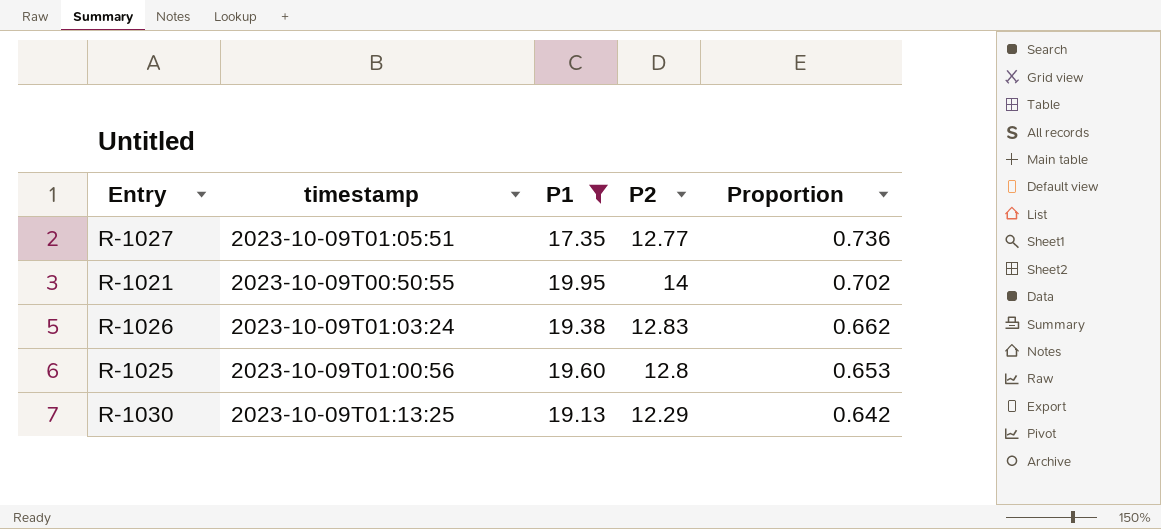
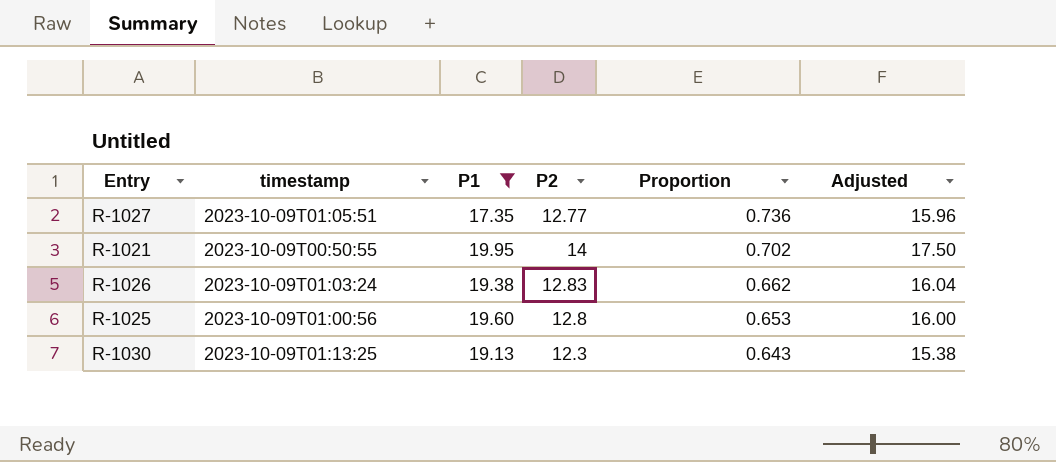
column Adjusted | formula: none -> [P2] * 1.25
R-1030 | P2: 12.29 -> 12.3
R-1030 | Proportion: 0.642 -> 0.643

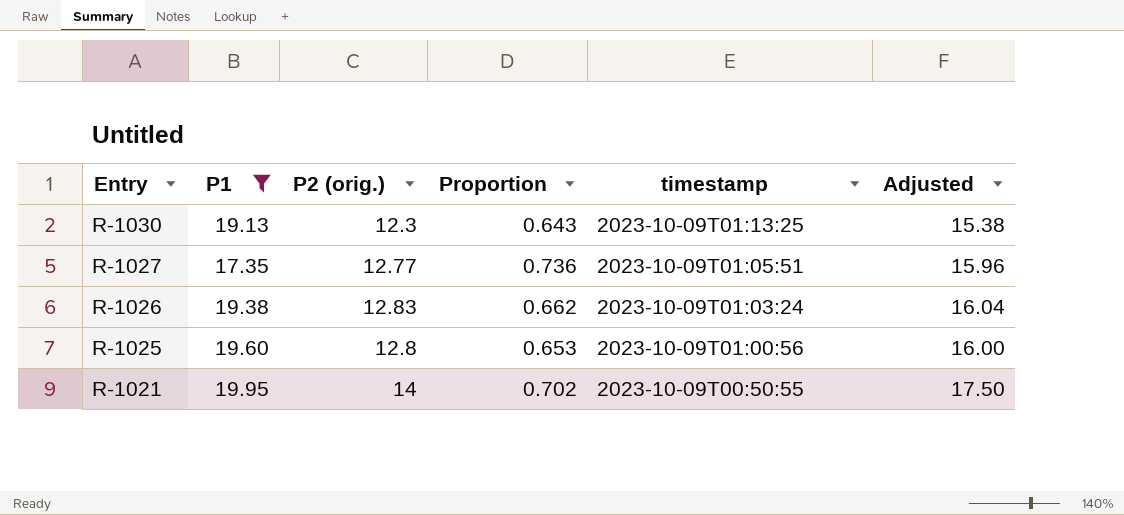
row order: Proportion descending -> Entry descending
column name: P2 -> P2 (orig.)
column timestamp | position: 2 -> 5

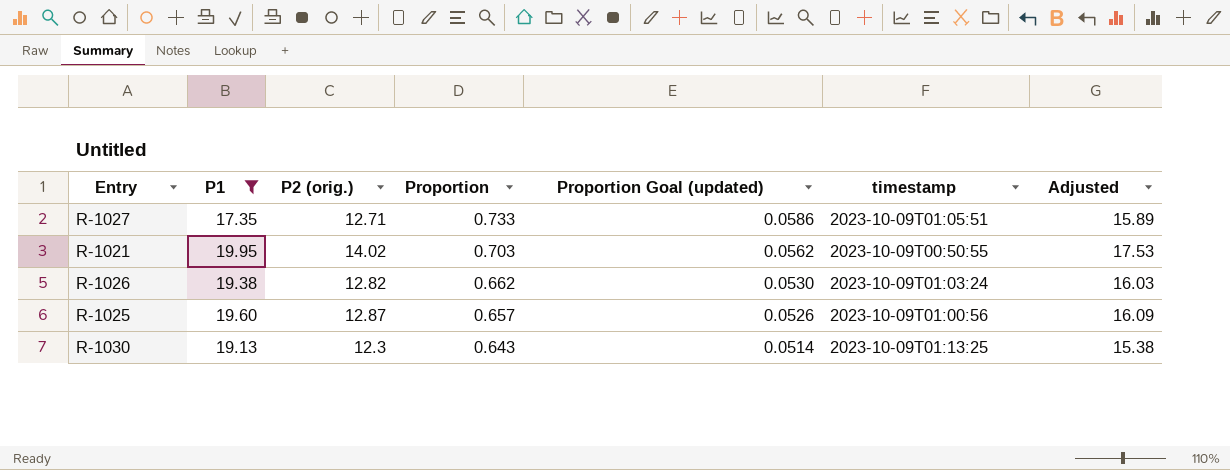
row order: Entry descending -> Proportion descending
column Proportion Goal (updated) | formula: none -> [Proportion] * 0.08
R-1027 | P2 (orig.): 12.77 -> 12.71
R-1027 | Proportion: 0.736 -> 0.733
R-1027 | Adjusted: 15.96 -> 15.89
R-1021 | P2 (orig.): 14 -> 14.02
R-1021 | Proportion: 0.702 -> 0.703
R-1021 | Adjusted: 17.50 -> 17.53
R-1026 | P2 (orig.): 12.83 -> 12.82
R-1026 | Adjusted: 16.04 -> 16.03
R-1025 | P2 (orig.): 12.8 -> 12.87
R-1025 | Proportion: 0.653 -> 0.657
R-1025 | Adjusted: 16.00 -> 16.09

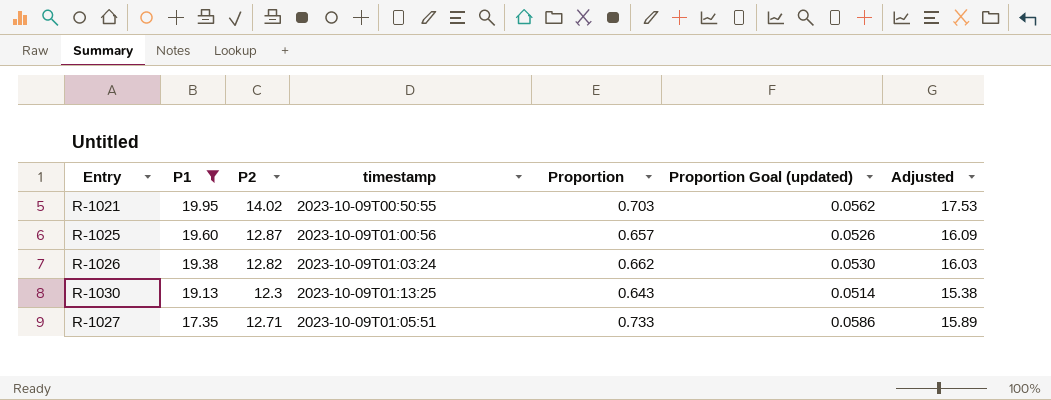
row order: Proportion descending -> P1 descending
column name: P2 (orig.) -> P2
column timestamp | position: 6 -> 4

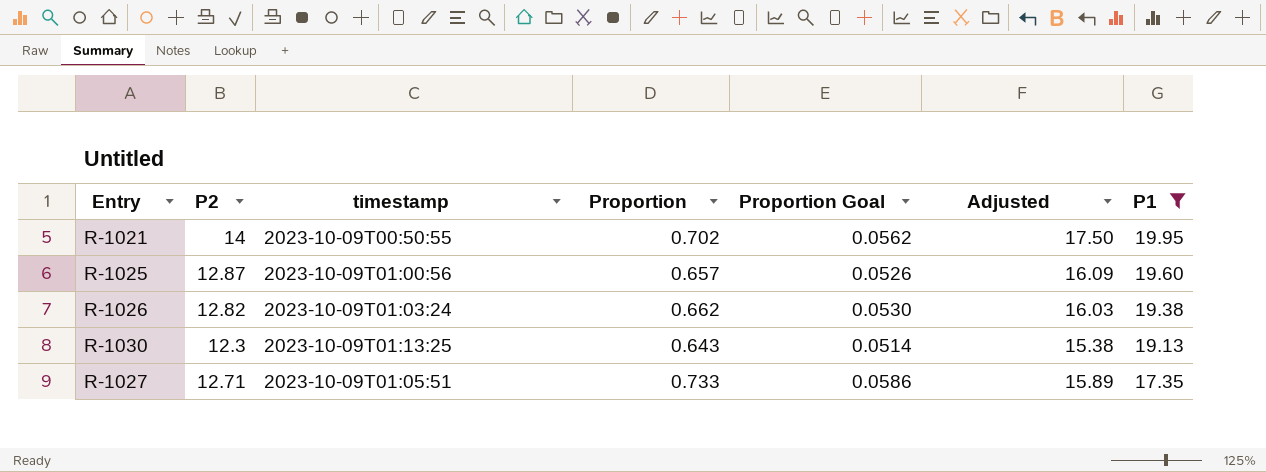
column name: Proportion Goal (updated) -> Proportion Goal
column P1 | position: 2 -> 7
R-1021 | P2: 14.02 -> 14
R-1021 | Proportion: 0.703 -> 0.702
R-1021 | Adjusted: 17.53 -> 17.50

